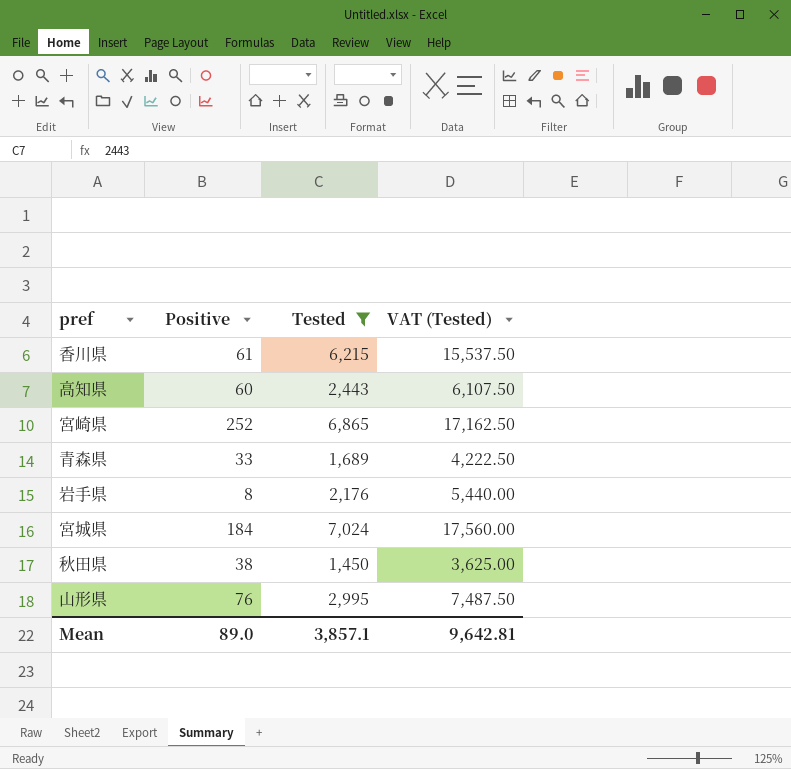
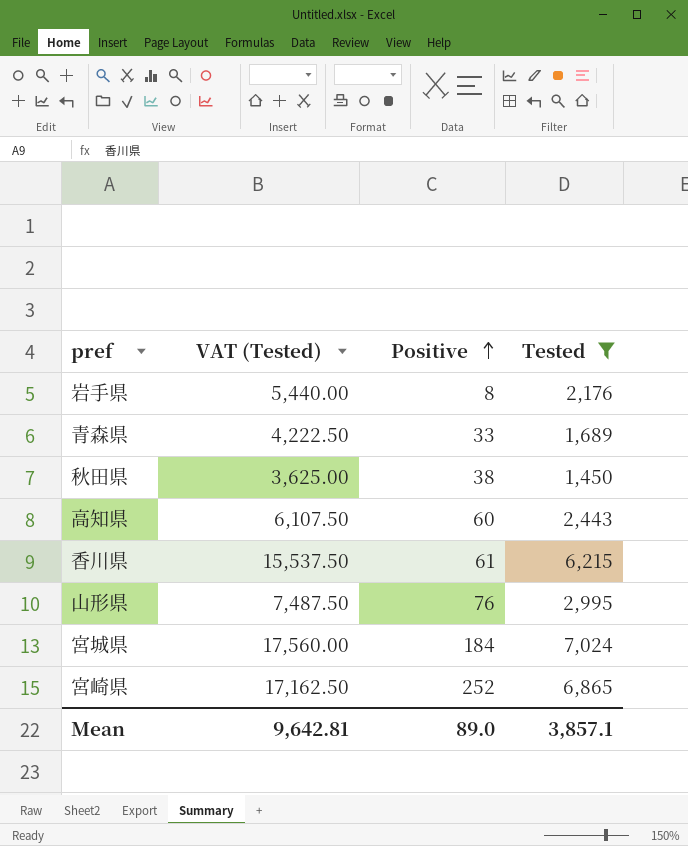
row order: none -> Positive ascending
column VAT (Tested) | position: 4 -> 2

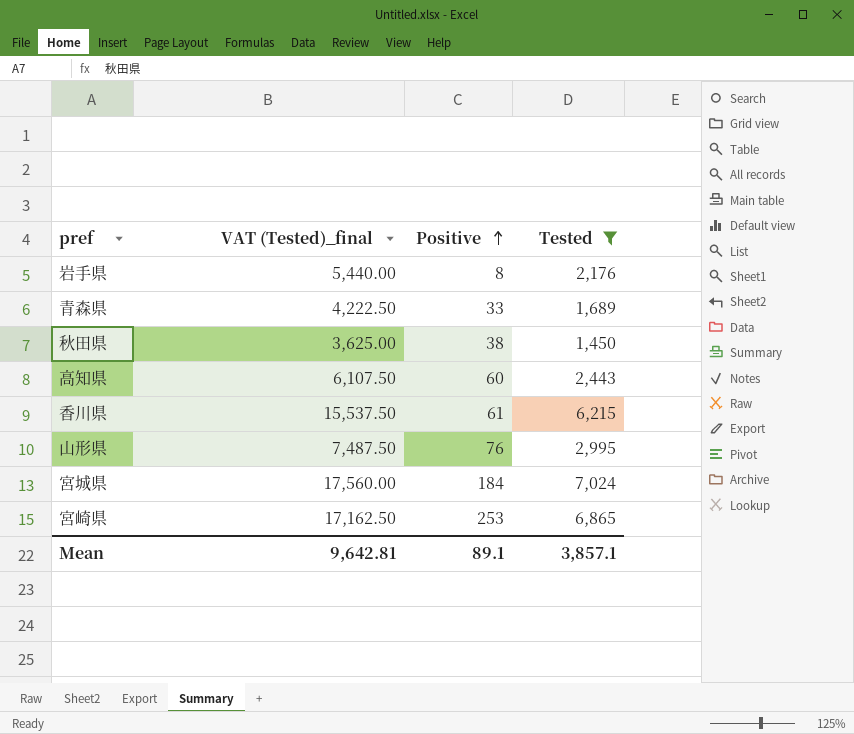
column name: VAT (Tested) -> VAT (Tested)_final
宮崎県 | Positive: 252 -> 253
Mean | Positive: 89.0 -> 89.1

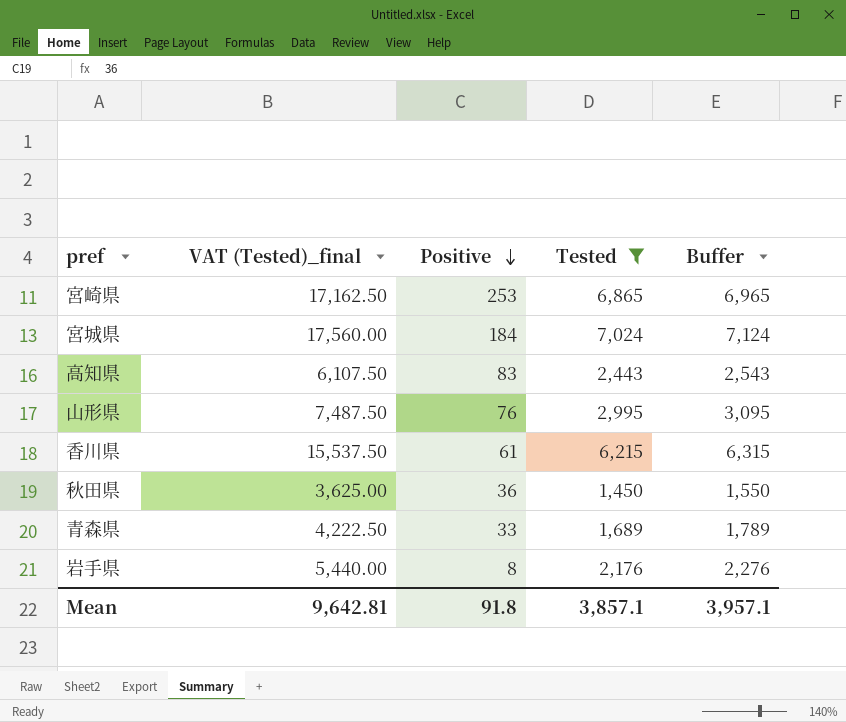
row order: Positive ascending -> Positive descending
column Buffer | formula: none -> [Tested] + 100
高知県 | Positive: 60 -> 83
秋田県 | Positive: 38 -> 36
Mean | Positive: 89.1 -> 91.8

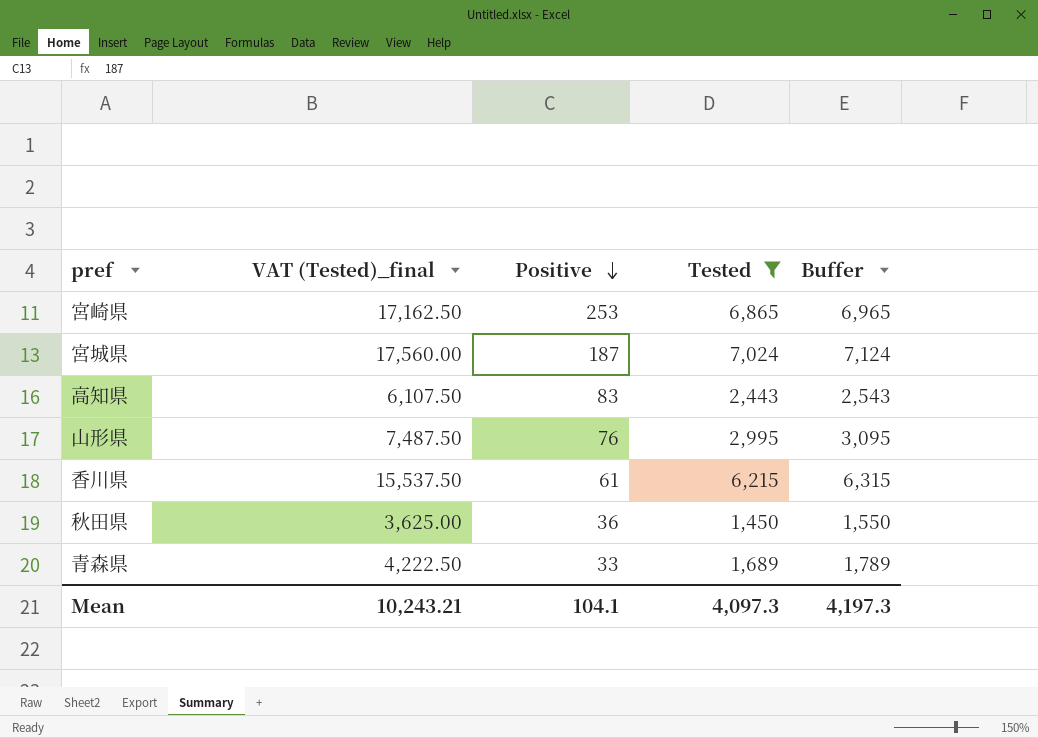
row 岩手県: 5,440.00 | 8 | 2,176 | 2,276 -> none
宮城県 | Positive: 184 -> 187
Mean | VAT (Tested)_final: 9,642.81 -> 10,243.21
Mean | Positive: 91.8 -> 104.1
Mean | Tested: 3,857.1 -> 4,097.3
Mean | Buffer: 3,957.1 -> 4,197.3

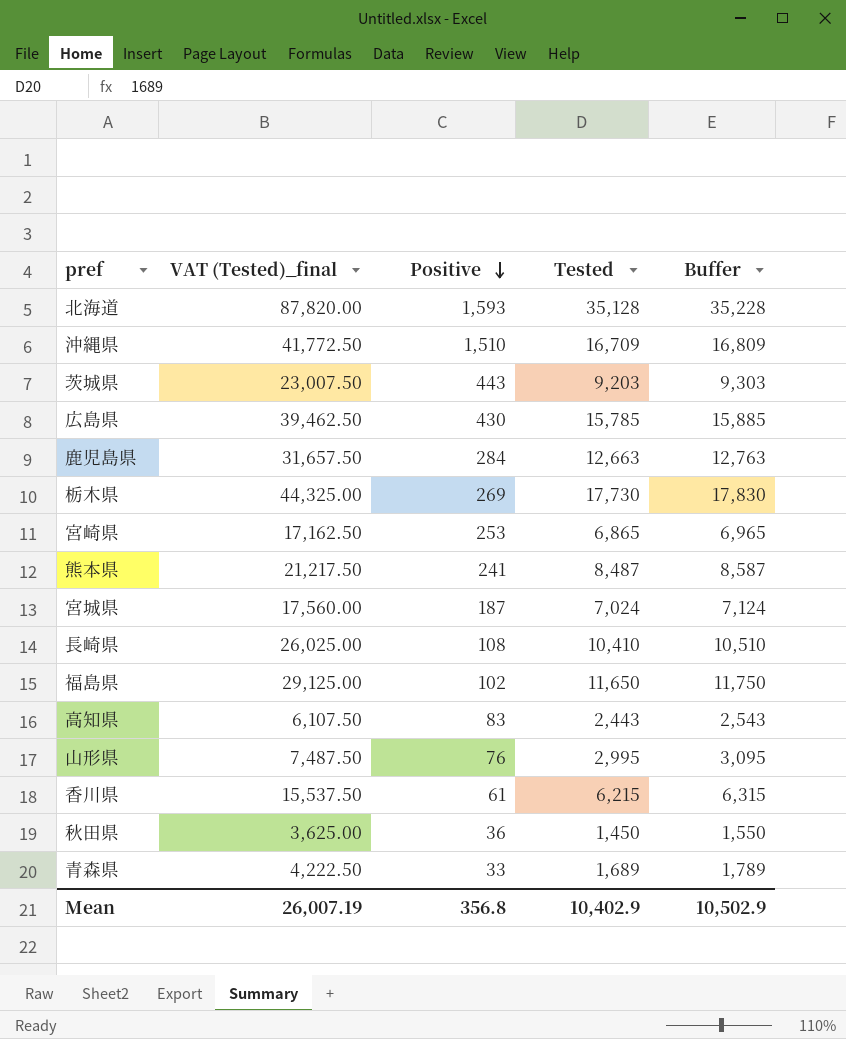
filter: Tested <= 7,024 -> none
Mean | VAT (Tested)_final: 10,243.21 -> 26,007.19
Mean | Positive: 104.1 -> 356.8
Mean | Tested: 4,097.3 -> 10,402.9
Mean | Buffer: 4,197.3 -> 10,502.9

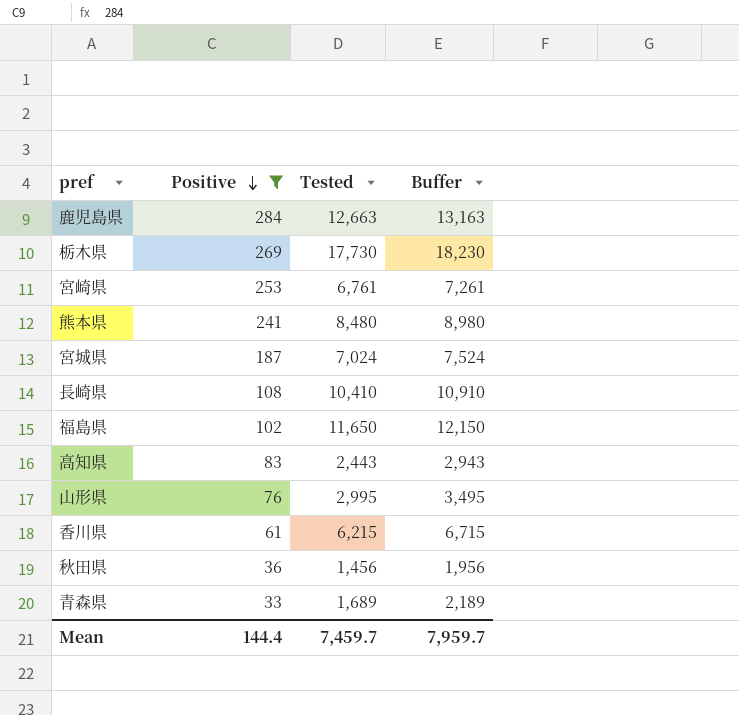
filter: none -> Positive <= 284
column VAT (Tested)_final | formula: [Tested] * 2.5 -> none
column Buffer | formula: [Tested] + 100 -> [Tested] + 500
宮崎県 | Tested: 6,865 -> 6,761
熊本県 | Tested: 8,487 -> 8,480
秋田県 | Tested: 1,450 -> 1,456
Mean | Positive: 356.8 -> 144.4
Mean | Tested: 10,402.9 -> 7,459.7
Mean | Buffer: 10,502.9 -> 7,959.7

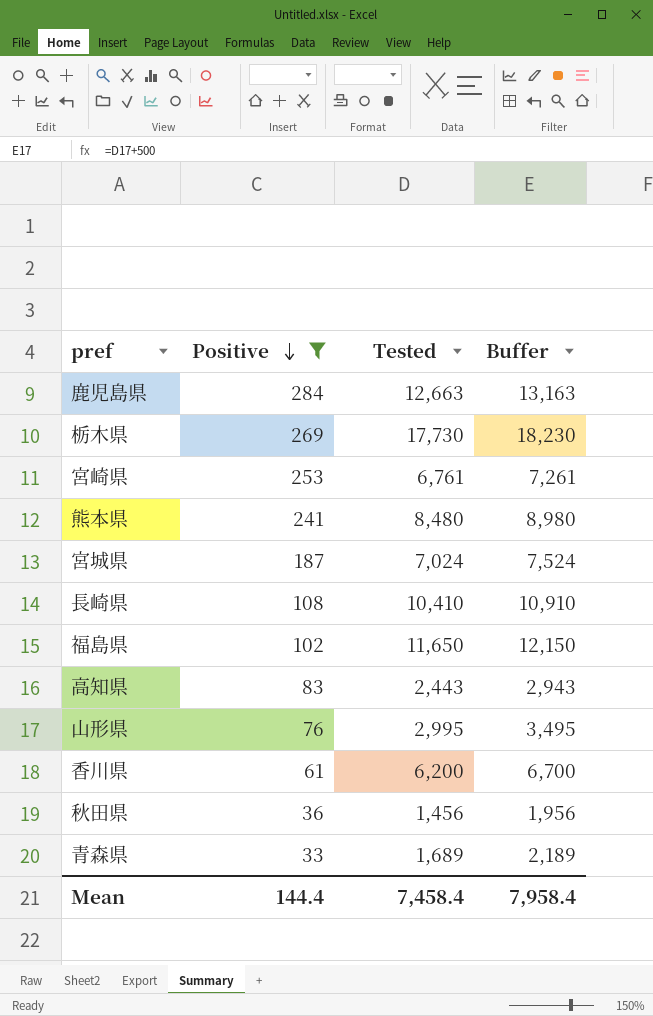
香川県 | Tested: 6,215 -> 6,200
香川県 | Buffer: 6,715 -> 6,700
Mean | Tested: 7,459.7 -> 7,458.4
Mean | Buffer: 7,959.7 -> 7,958.4

